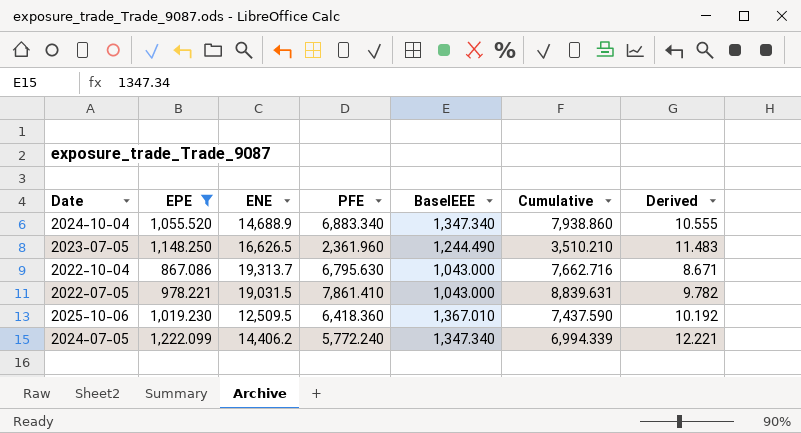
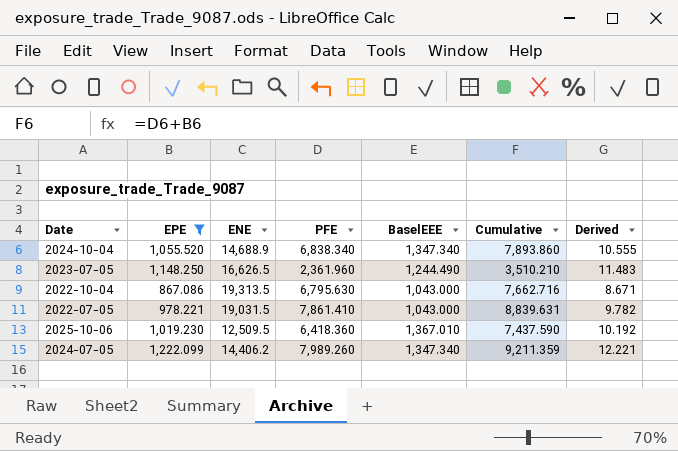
2024-10-04 | PFE: 6,883.340 -> 6,838.340
2024-10-04 | Cumulative: 7,938.860 -> 7,893.860
2022-10-04 | ENE: 19,313.7 -> 19,313.5
2024-07-05 | PFE: 5,772.240 -> 7,989.260
2024-07-05 | Cumulative: 6,994.339 -> 9,211.359

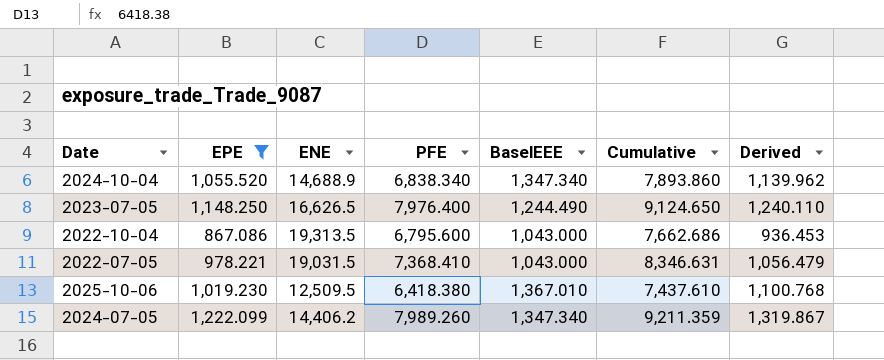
column Derived | formula: [EPE] * 0.01 -> [EPE] * 1.08
2023-07-05 | PFE: 2,361.960 -> 7,976.400
2023-07-05 | Cumulative: 3,510.210 -> 9,124.650
2022-10-04 | PFE: 6,795.630 -> 6,795.600
2022-10-04 | Cumulative: 7,662.716 -> 7,662.686
2022-07-05 | PFE: 7,861.410 -> 7,368.410
2022-07-05 | Cumulative: 8,839.631 -> 8,346.631
2025-10-06 | PFE: 6,418.360 -> 6,418.380
2025-10-06 | Cumulative: 7,437.590 -> 7,437.610

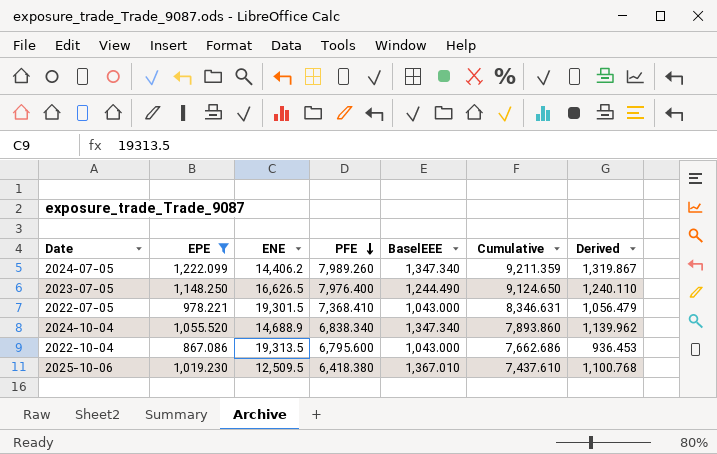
row order: none -> PFE descending
2022-07-05 | ENE: 19,031.5 -> 19,301.5

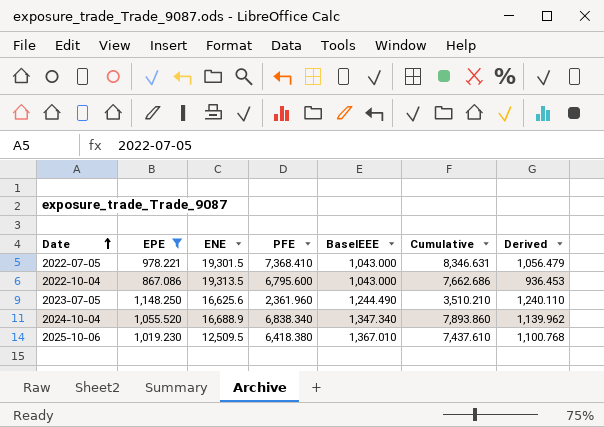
row order: PFE descending -> Date ascending
row 2024-07-05: 1,222.099 | 14,406.2 | 7,989.260 | 1,347.340 | 9,211.359 | 1,319.867 -> none
2023-07-05 | ENE: 16,626.5 -> 16,625.6
2023-07-05 | PFE: 7,976.400 -> 2,361.960
2023-07-05 | Cumulative: 9,124.650 -> 3,510.210
2024-10-04 | ENE: 14,688.9 -> 16,688.9

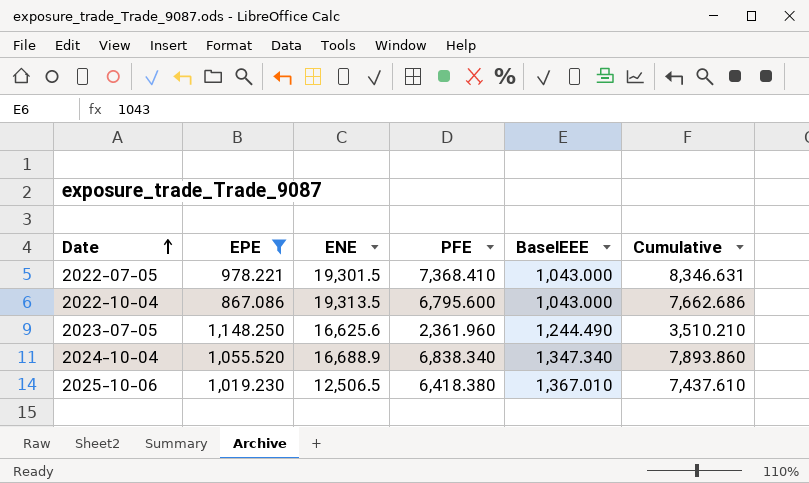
column Derived | formula: [EPE] * 1.08 -> none
2025-10-06 | ENE: 12,509.5 -> 12,506.5

